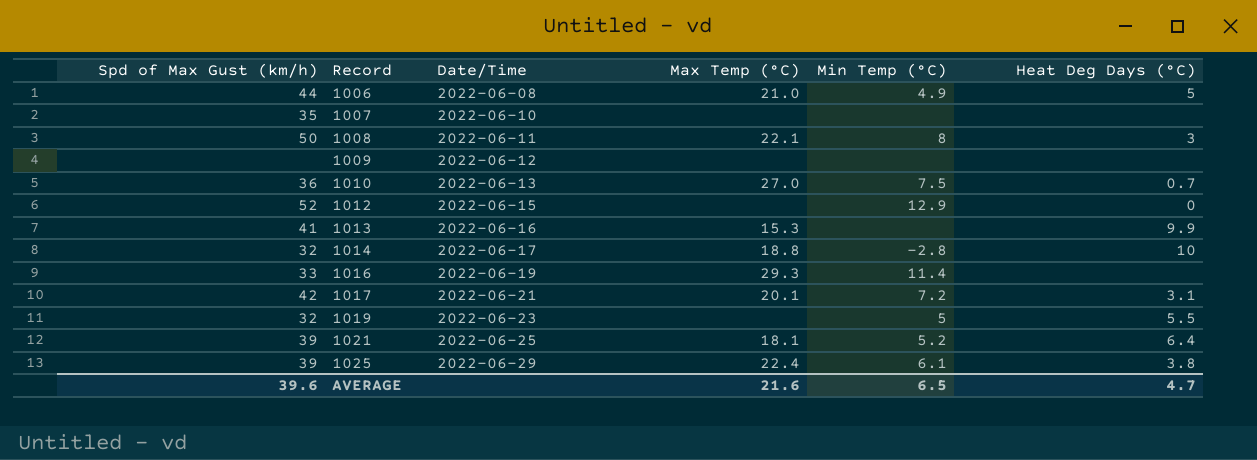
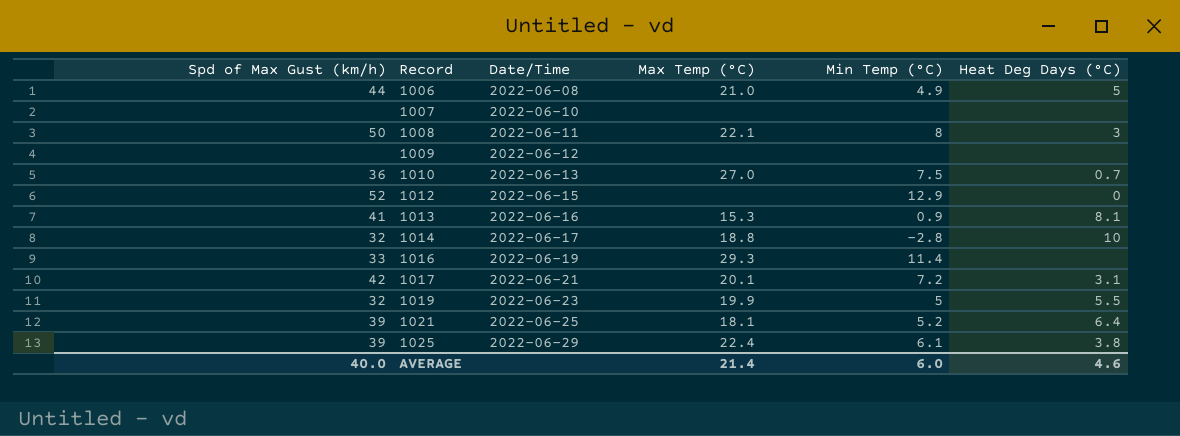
1007 | Spd of Max Gust (km/h): 35 -> none
1013 | Min Temp (°C): none -> 0.9
1013 | Heat Deg Days (°C): 9.9 -> 8.1
1019 | Max Temp (°C): none -> 19.9
AVERAGE | Spd of Max Gust (km/h): 39.6 -> 40.0
AVERAGE | Max Temp (°C): 21.6 -> 21.4
AVERAGE | Min Temp (°C): 6.5 -> 6.0
AVERAGE | Heat Deg Days (°C): 4.7 -> 4.6

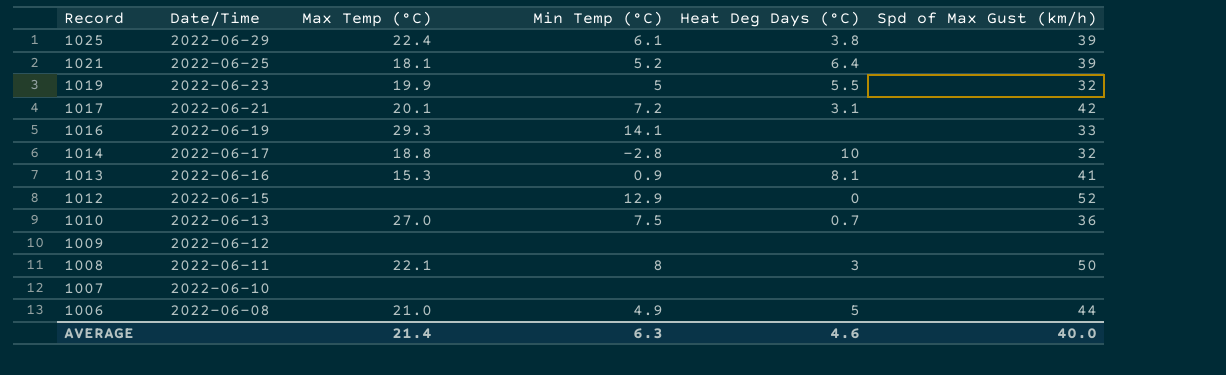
row order: Record ascending -> Record descending
column Spd of Max Gust (km/h) | position: 1 -> 6
1016 | Min Temp (°C): 11.4 -> 14.1
AVERAGE | Min Temp (°C): 6.0 -> 6.3

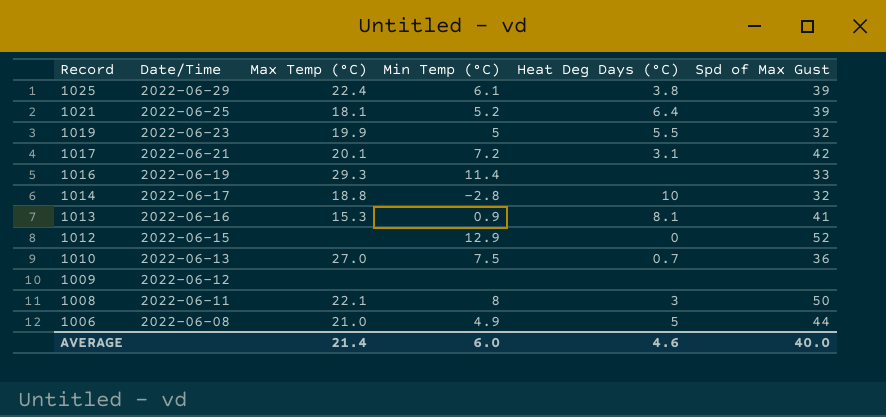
column name: Spd of Max Gust (km/h) -> Spd of Max Gust
row 1007: 2022-06-10 | none | none | none | none -> none
1016 | Min Temp (°C): 14.1 -> 11.4
AVERAGE | Min Temp (°C): 6.3 -> 6.0

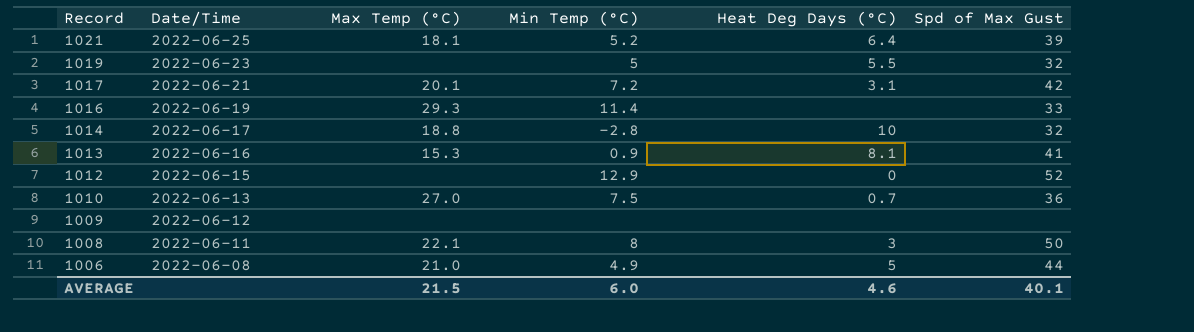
row 1025: 2022-06-29 | 22.4 | 6.1 | 3.8 | 39 -> none
1019 | Max Temp (°C): 19.9 -> none
AVERAGE | Max Temp (°C): 21.4 -> 21.5
AVERAGE | Spd of Max Gust: 40.0 -> 40.1

